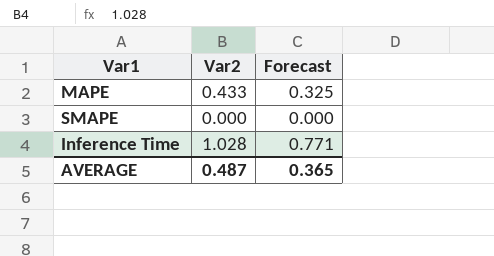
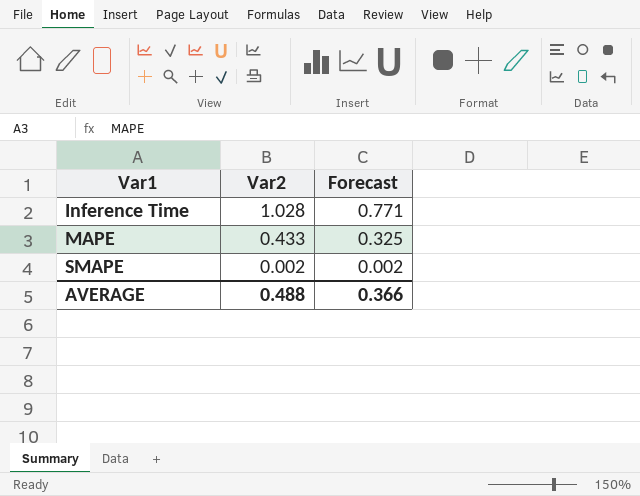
row order: none -> Var1 ascending
SMAPE | Var2: 0.000 -> 0.002
SMAPE | Forecast: 0.000 -> 0.002
AVERAGE | Var2: 0.487 -> 0.488
AVERAGE | Forecast: 0.365 -> 0.366

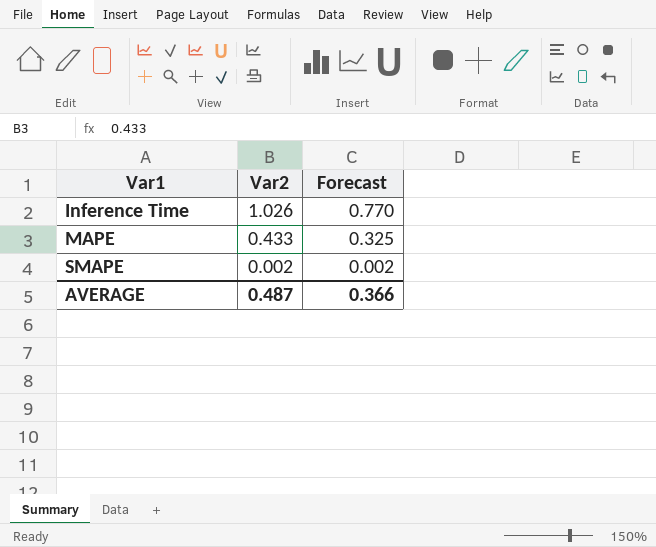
Inference Time | Var2: 1.028 -> 1.026
Inference Time | Forecast: 0.771 -> 0.770
AVERAGE | Var2: 0.488 -> 0.487

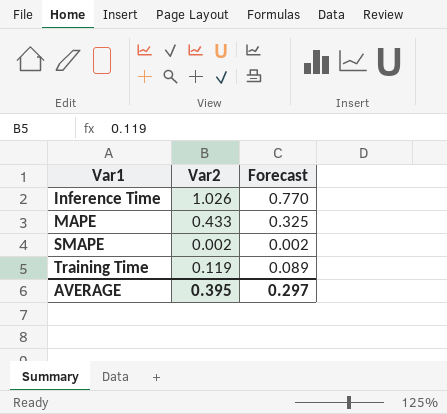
row Training Time: none -> 0.119 | 0.089
AVERAGE | Var2: 0.487 -> 0.395
AVERAGE | Forecast: 0.366 -> 0.297

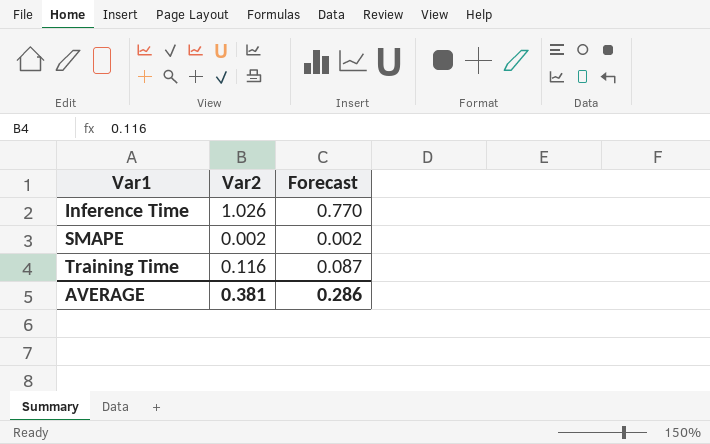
row MAPE: 0.433 | 0.325 -> none
Training Time | Var2: 0.119 -> 0.116
Training Time | Forecast: 0.089 -> 0.087
AVERAGE | Var2: 0.395 -> 0.381
AVERAGE | Forecast: 0.297 -> 0.286

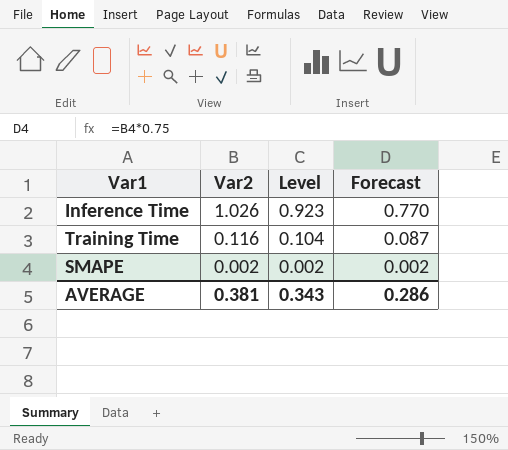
row order: Var1 ascending -> Var2 descending
column Level | formula: none -> [Var2] * 0.9

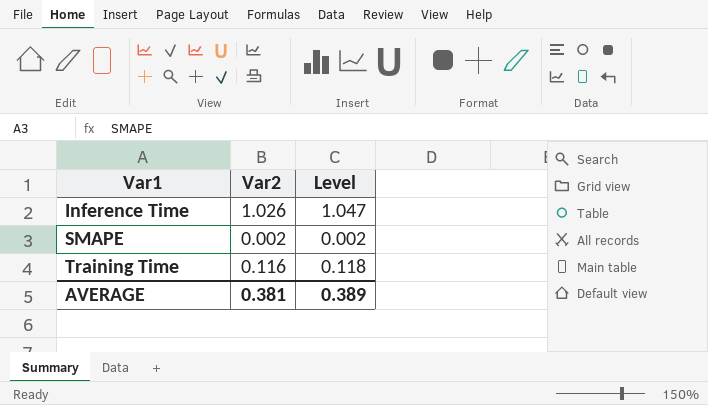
row order: Var2 descending -> Var1 ascending
column Forecast | formula: [Var2] * 0.75 -> none
column Level | formula: [Var2] * 0.9 -> [Var2] * 1.02
AVERAGE | Level: 0.343 -> 0.389

